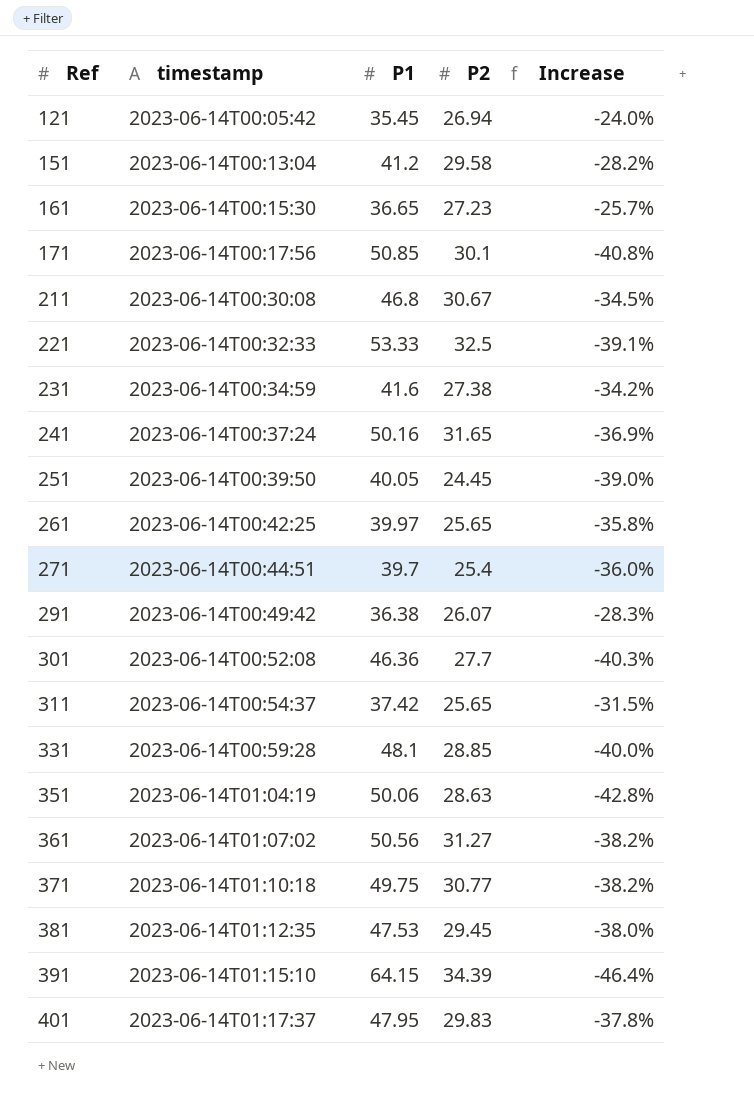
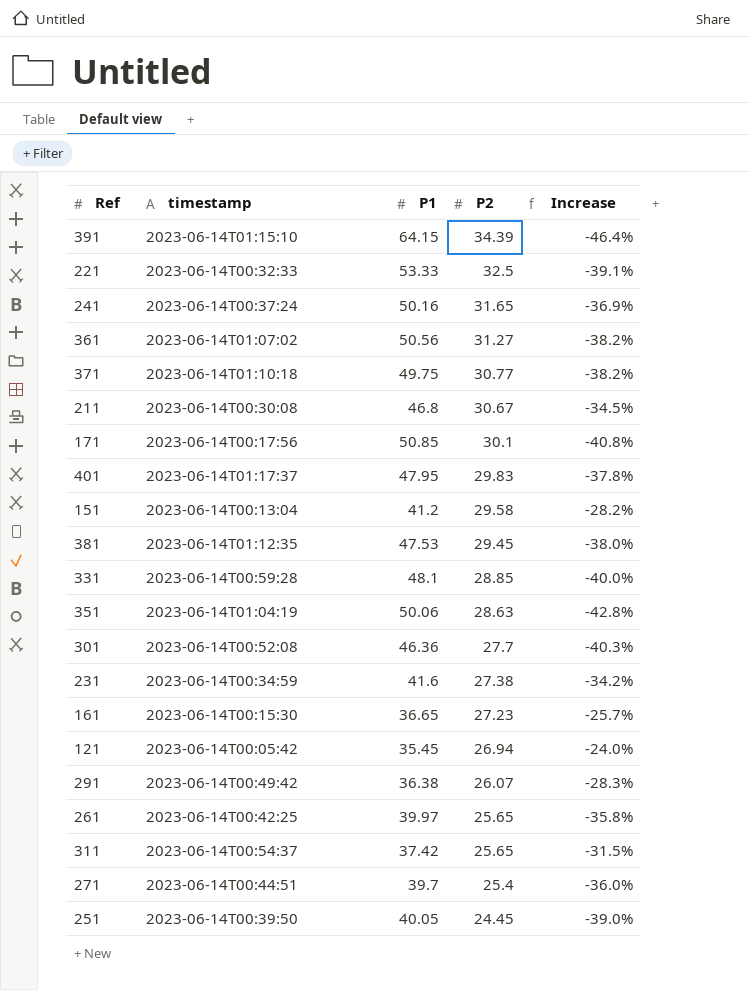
row order: Ref ascending -> P2 descending

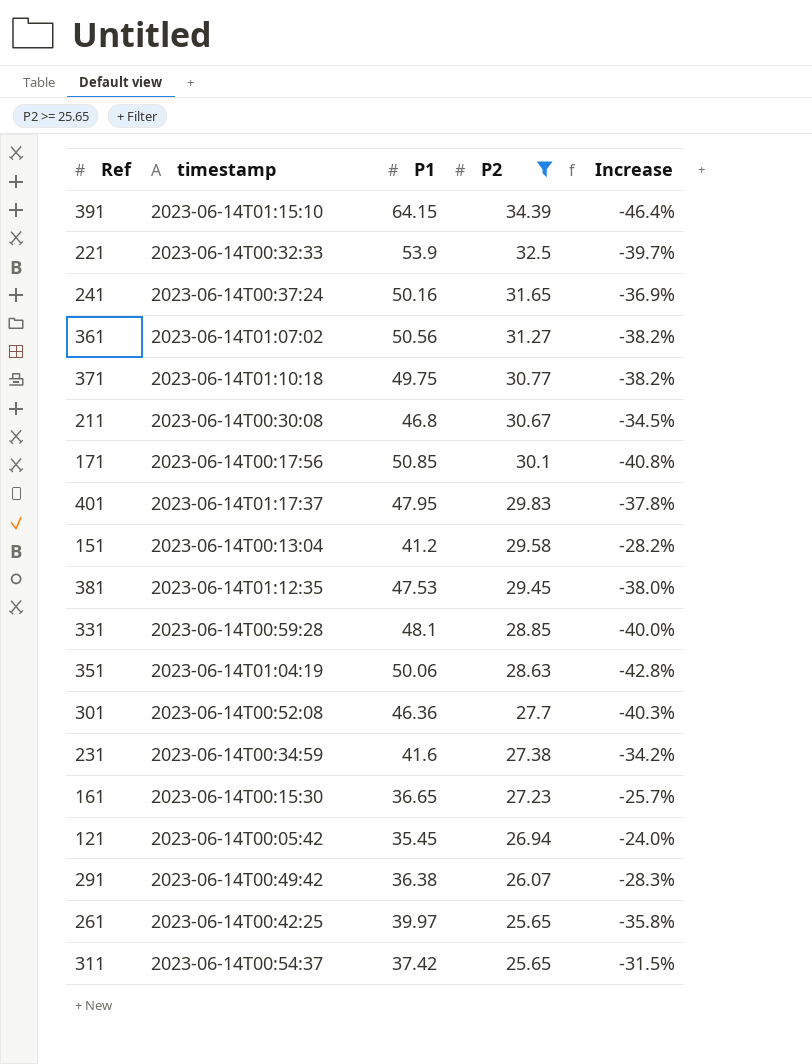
filter: none -> P2 >= 25.65
221 | P1: 53.33 -> 53.9
221 | Increase: -39.1% -> -39.7%

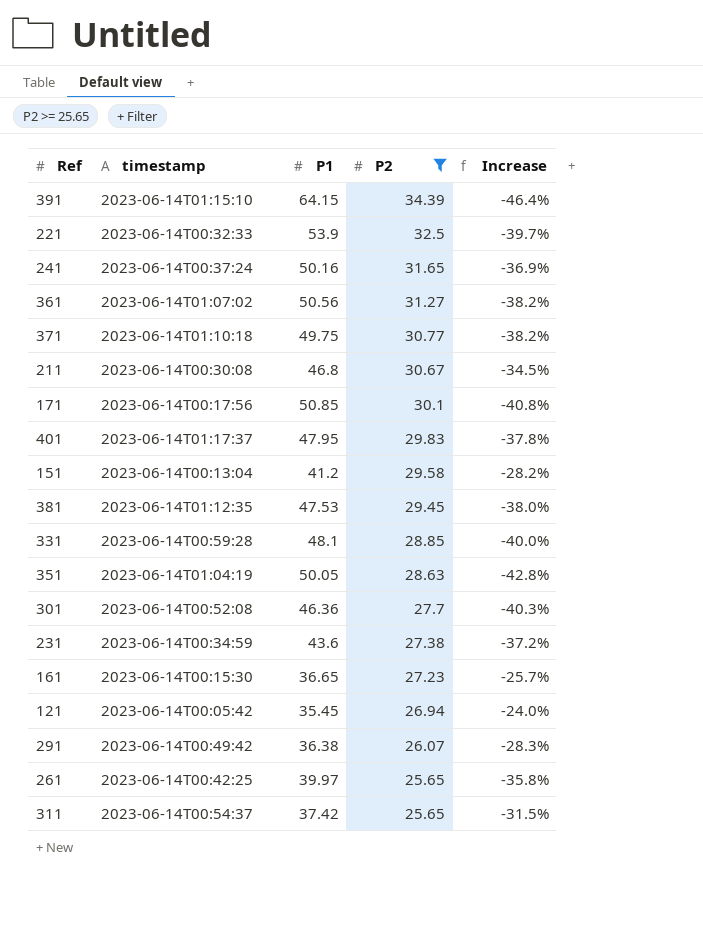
351 | P1: 50.06 -> 50.05
231 | P1: 41.6 -> 43.6
231 | Increase: -34.2% -> -37.2%

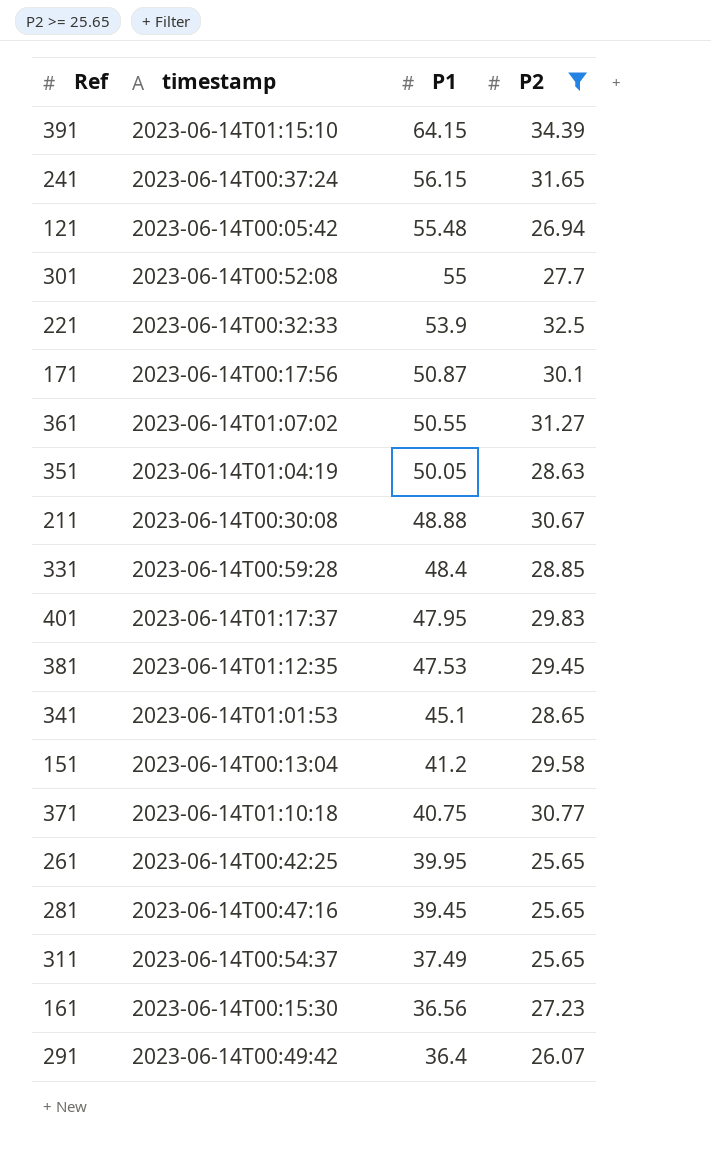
row order: P2 descending -> P1 descending
column Increase | formula: ([P2] - [P1]) / [P1] -> none
row 231: 2023-06-14T00:34:59 | 43.6 | 27.38 | -37.2% -> none
241 | P1: 50.16 -> 56.15
121 | P1: 35.45 -> 55.48
301 | P1: 46.36 -> 55
171 | P1: 50.85 -> 50.87
361 | P1: 50.56 -> 50.55
211 | P1: 46.8 -> 48.88
331 | P1: 48.1 -> 48.4
row 341: none -> 2023-06-14T01:01:53 | 45.1 | 28.65
371 | P1: 49.75 -> 40.75
261 | P1: 39.97 -> 39.95
row 281: none -> 2023-06-14T00:47:16 | 39.45 | 25.65
311 | P1: 37.42 -> 37.49
161 | P1: 36.65 -> 36.56
291 | P1: 36.38 -> 36.4

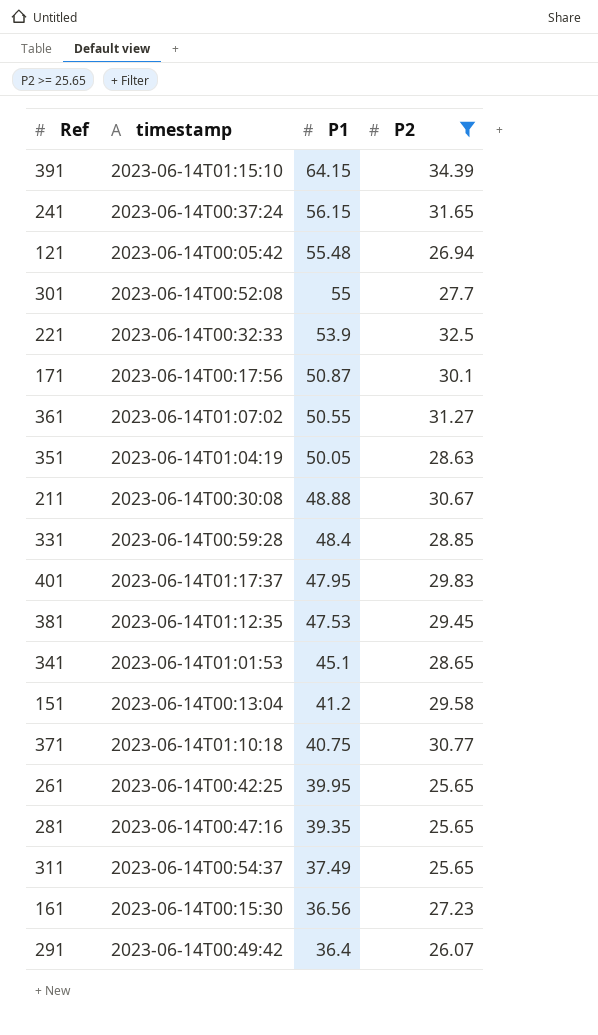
281 | P1: 39.45 -> 39.35

